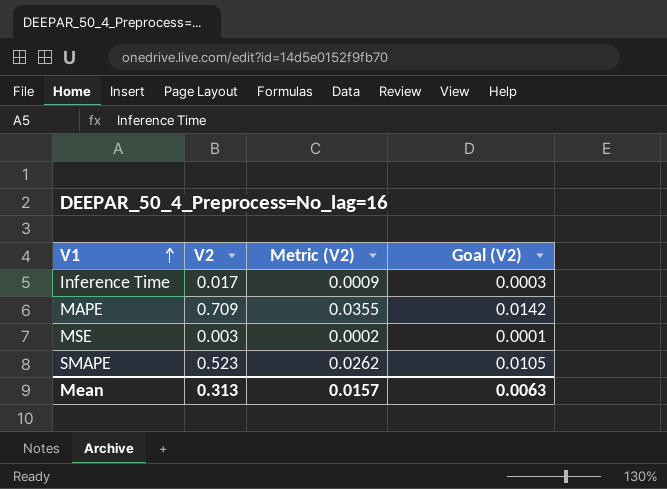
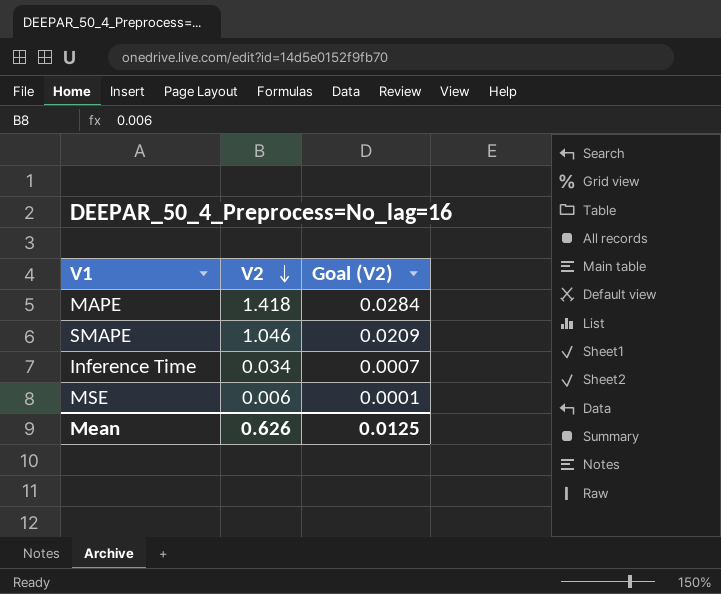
row order: V1 ascending -> V2 descending
column Metric (V2) | formula: [V2] * 0.05 -> none
MAPE | V2: 0.709 -> 1.418
MAPE | Goal (V2): 0.0142 -> 0.0284
SMAPE | V2: 0.523 -> 1.046
SMAPE | Goal (V2): 0.0105 -> 0.0209
Inference Time | V2: 0.017 -> 0.034
Inference Time | Goal (V2): 0.0003 -> 0.0007
MSE | V2: 0.003 -> 0.006
Mean | V2: 0.313 -> 0.626
Mean | Goal (V2): 0.0063 -> 0.0125

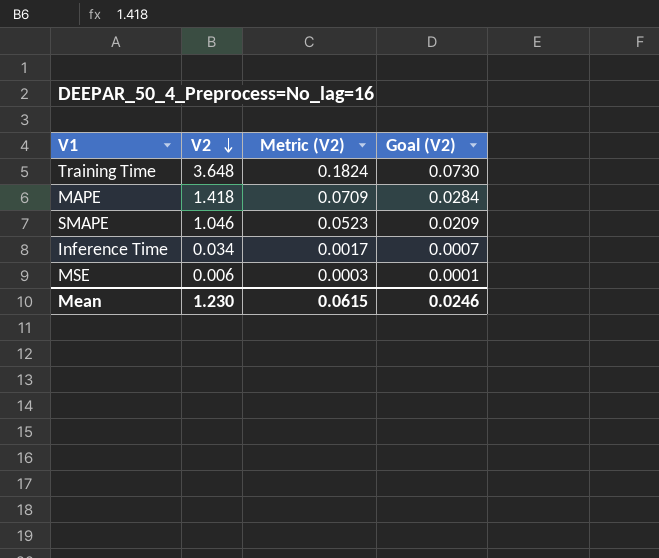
column Metric (V2) | formula: none -> [V2] * 0.05
row Training Time: none -> 3.648 | 0.1824 | 0.0730
Mean | V2: 0.626 -> 1.230
Mean | Goal (V2): 0.0125 -> 0.0246

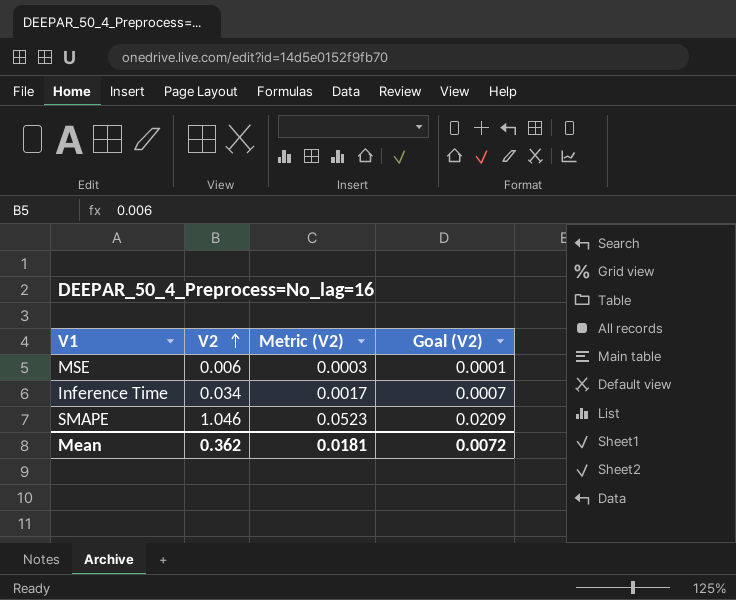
row order: V2 descending -> V2 ascending
row Training Time: 3.648 | 0.1824 | 0.0730 -> none
row MAPE: 1.418 | 0.0709 | 0.0284 -> none
Mean | V2: 1.230 -> 0.362
Mean | Metric (V2): 0.0615 -> 0.0181
Mean | Goal (V2): 0.0246 -> 0.0072

